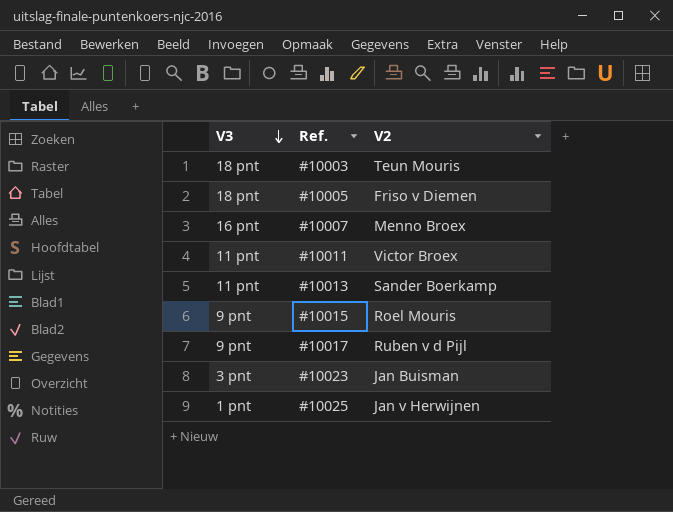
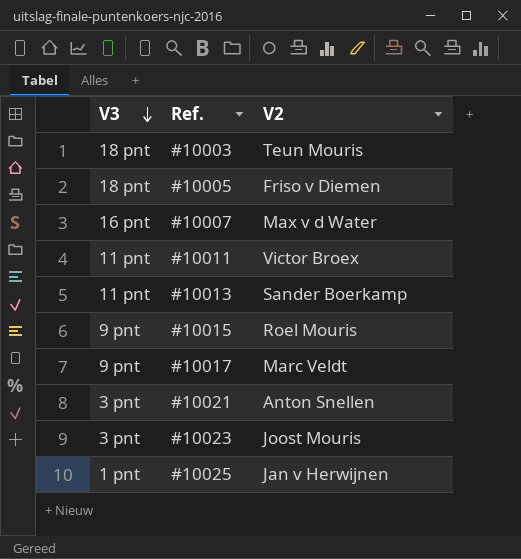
#10007 | V2: Menno Broex -> Max v d Water
#10017 | V2: Ruben v d Pijl -> Marc Veldt
row #10021: none -> 3 pnt | Anton Snellen
#10023 | V2: Jan Buisman -> Joost Mouris

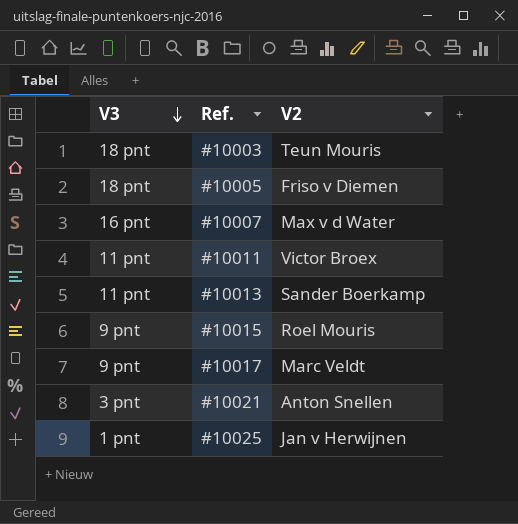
row #10023: 3 pnt | Joost Mouris -> none

